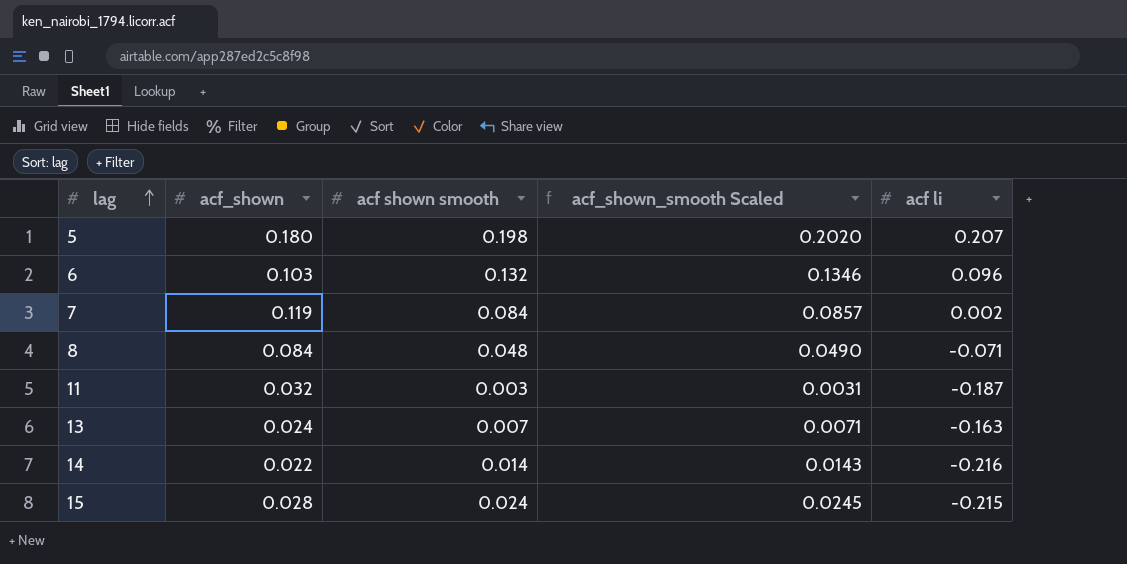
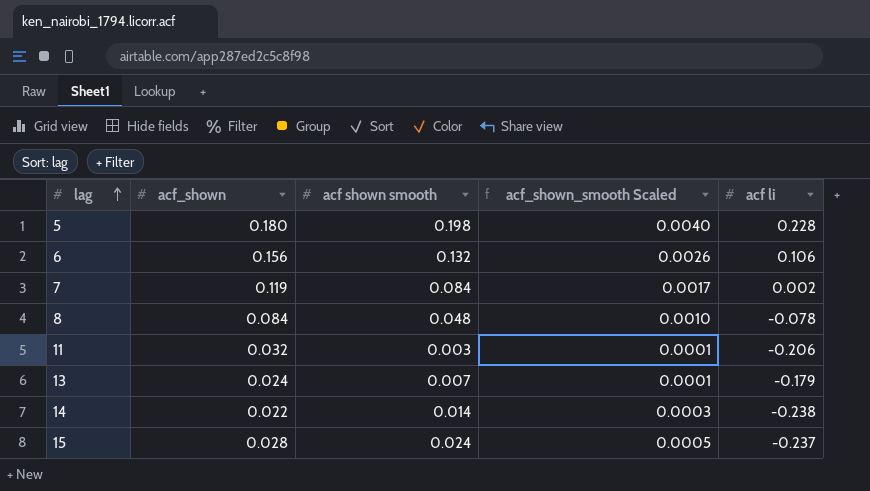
column acf_shown_smooth Scaled | formula: [acf shown smooth] * 1.02 -> [acf shown smooth] * 0.02
5 | acf li: 0.207 -> 0.228
6 | acf_shown: 0.103 -> 0.156
6 | acf li: 0.096 -> 0.106
8 | acf li: -0.071 -> -0.078
11 | acf li: -0.187 -> -0.206
13 | acf li: -0.163 -> -0.179
14 | acf li: -0.216 -> -0.238
15 | acf li: -0.215 -> -0.237

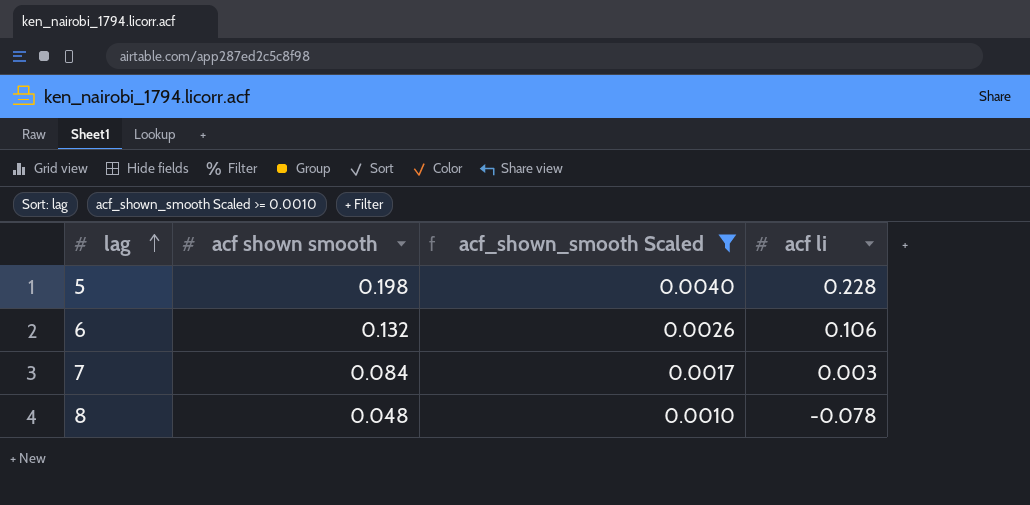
filter: none -> acf_shown_smooth Scaled >= 0.0010
column acf_shown | position: 2 -> none
7 | acf li: 0.002 -> 0.003

